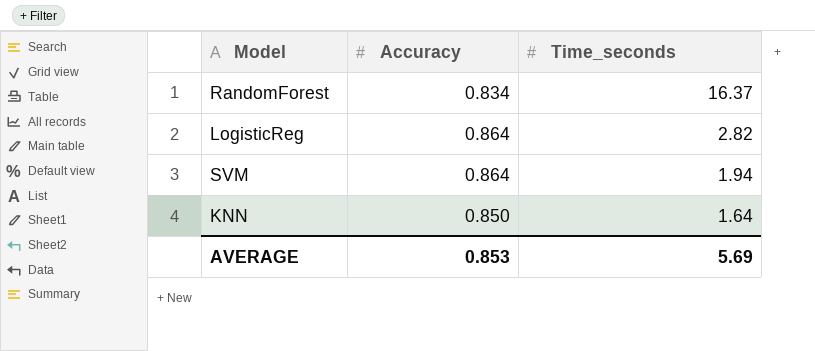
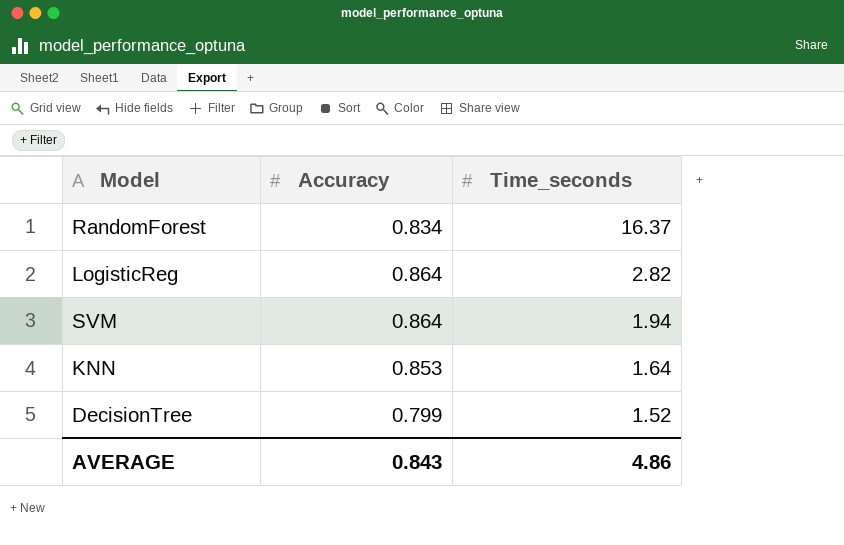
KNN | Accuracy: 0.850 -> 0.853
row DecisionTree: none -> 0.799 | 1.52
AVERAGE | Accuracy: 0.853 -> 0.843
AVERAGE | Time_seconds: 5.69 -> 4.86

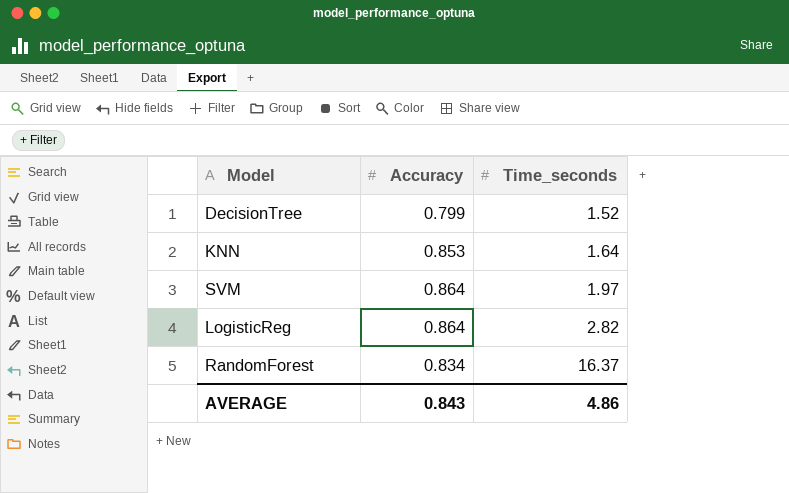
row order: Time_seconds descending -> Time_seconds ascending
SVM | Time_seconds: 1.94 -> 1.97

